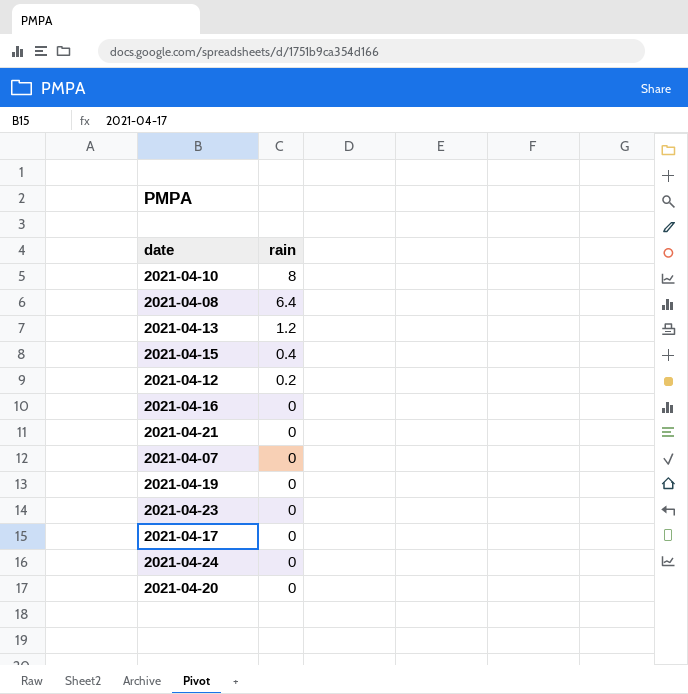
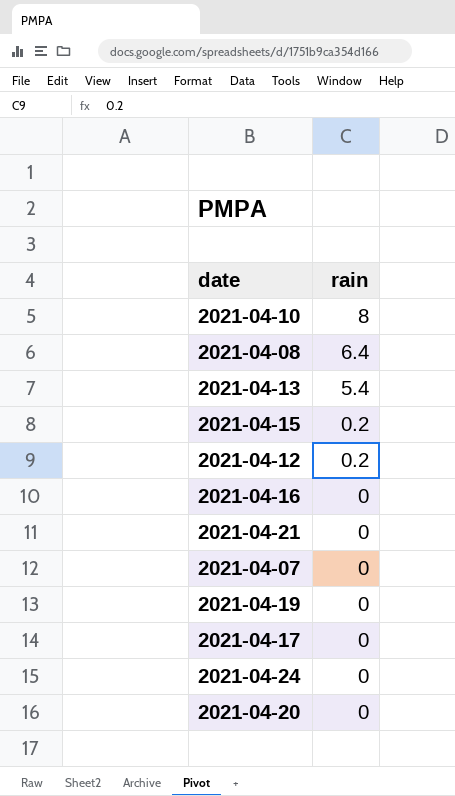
row 2021-04-23: 0 -> none
2021-04-13 | rain: 1.2 -> 5.4
2021-04-15 | rain: 0.4 -> 0.2

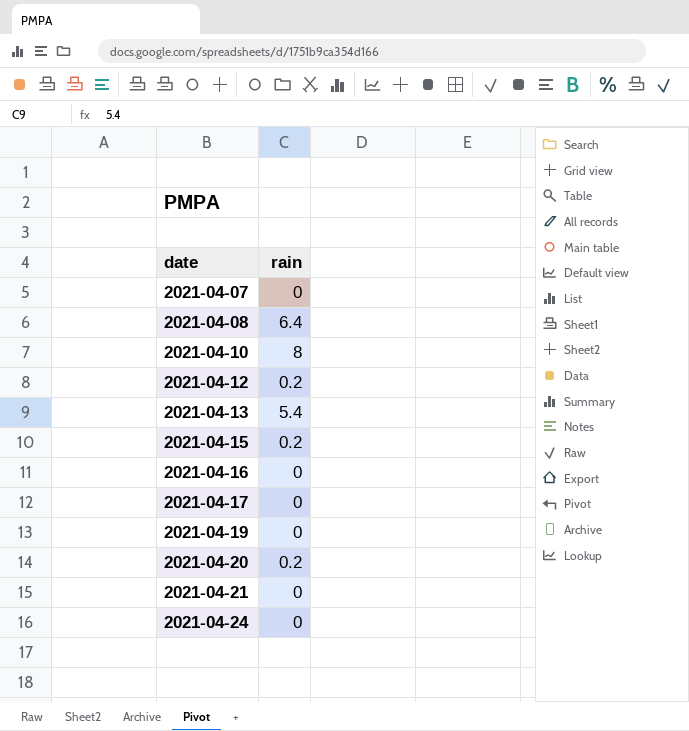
row order: rain descending -> date ascending
2021-04-20 | rain: 0 -> 0.2

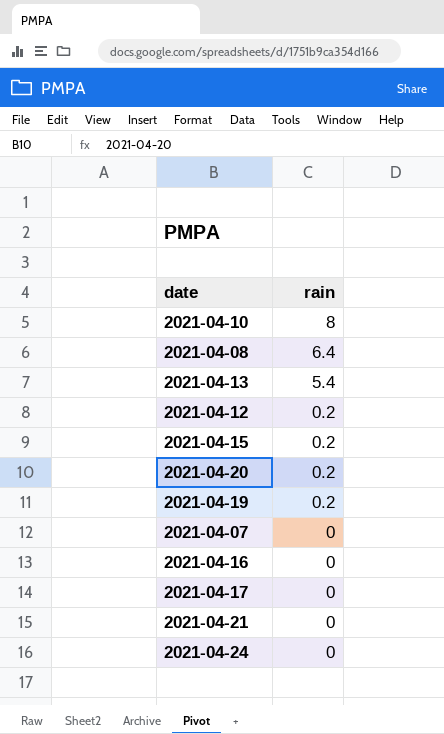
row order: date ascending -> rain descending
2021-04-19 | rain: 0 -> 0.2

